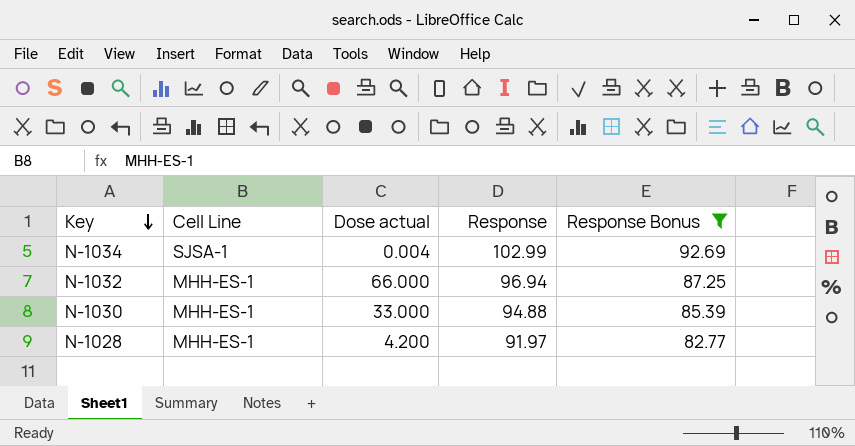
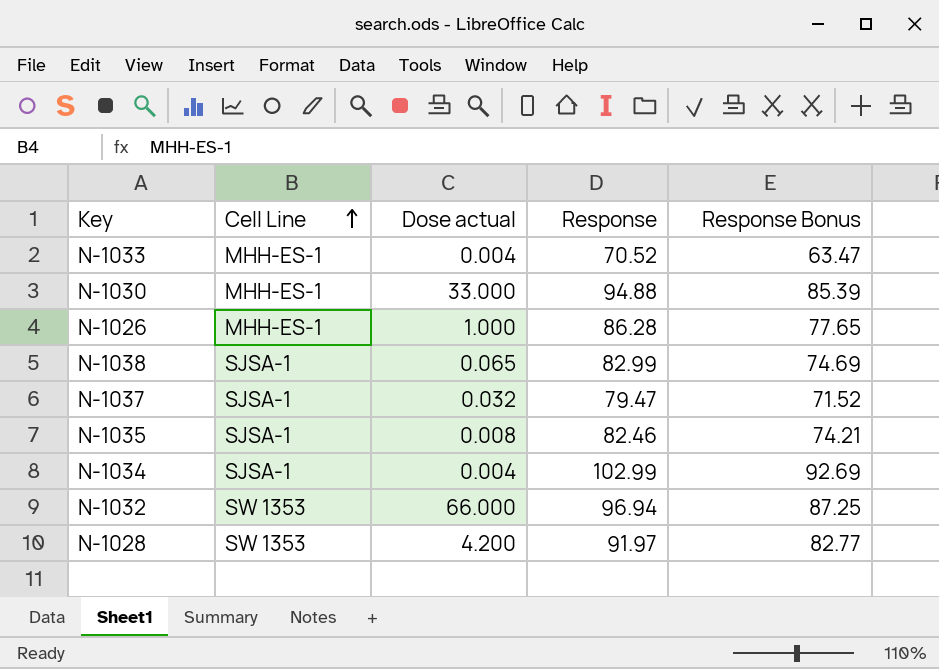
filter: Response Bonus >= 82.77 -> none
row order: Key descending -> Cell Line ascending
N-1032 | Cell Line: MHH-ES-1 -> SW 1353
N-1028 | Cell Line: MHH-ES-1 -> SW 1353

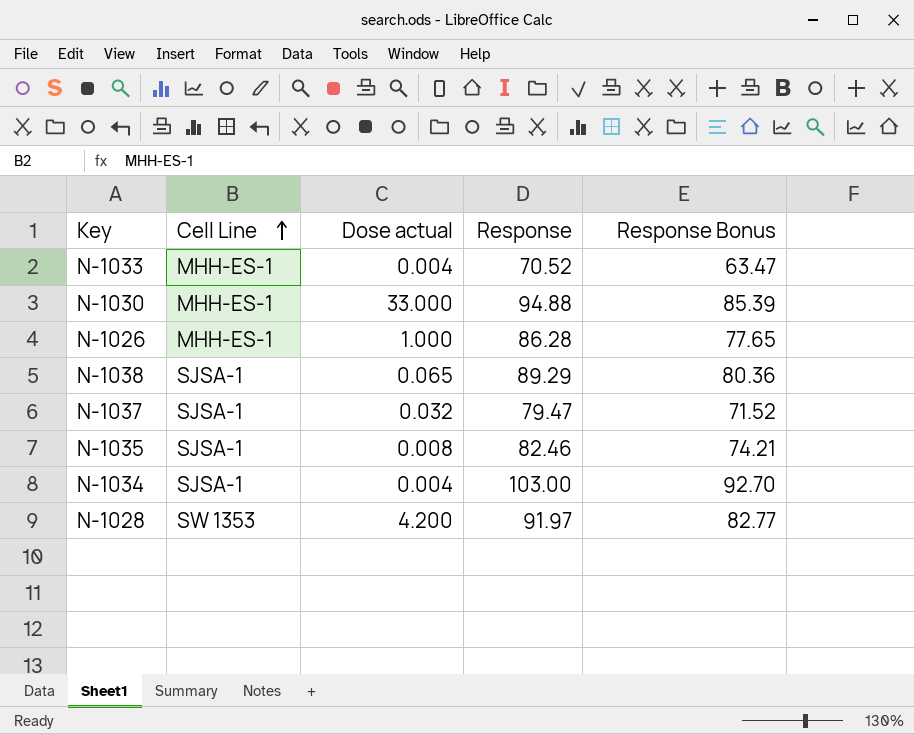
row N-1032: SW 1353 | 66.000 | 96.94 | 87.25 -> none
N-1038 | Response: 82.99 -> 89.29
N-1038 | Response Bonus: 74.69 -> 80.36
N-1034 | Response: 102.99 -> 103.00
N-1034 | Response Bonus: 92.69 -> 92.70

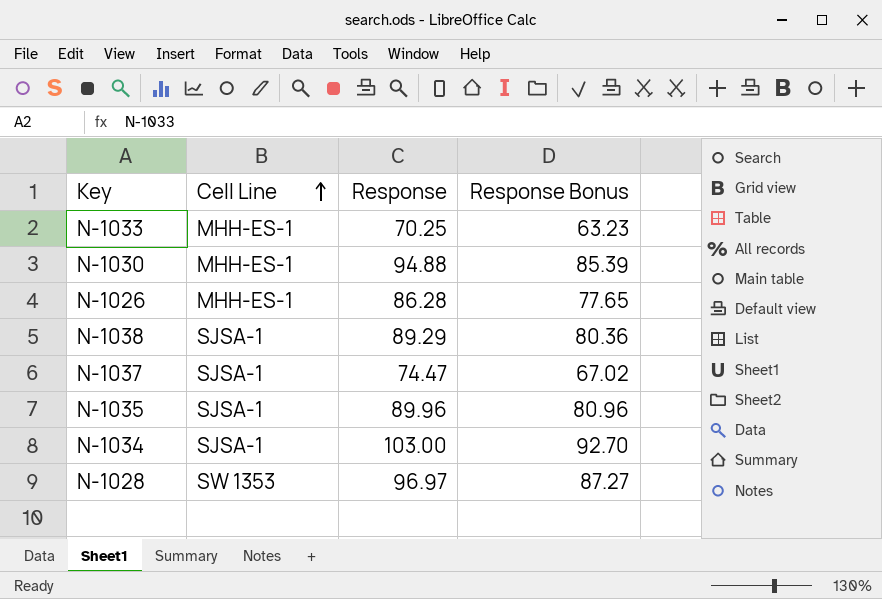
column Dose actual | position: 3 -> none
N-1033 | Response: 70.52 -> 70.25
N-1033 | Response Bonus: 63.47 -> 63.23
N-1037 | Response: 79.47 -> 74.47
N-1037 | Response Bonus: 71.52 -> 67.02
N-1035 | Response: 82.46 -> 89.96
N-1035 | Response Bonus: 74.21 -> 80.96
N-1028 | Response: 91.97 -> 96.97
N-1028 | Response Bonus: 82.77 -> 87.27

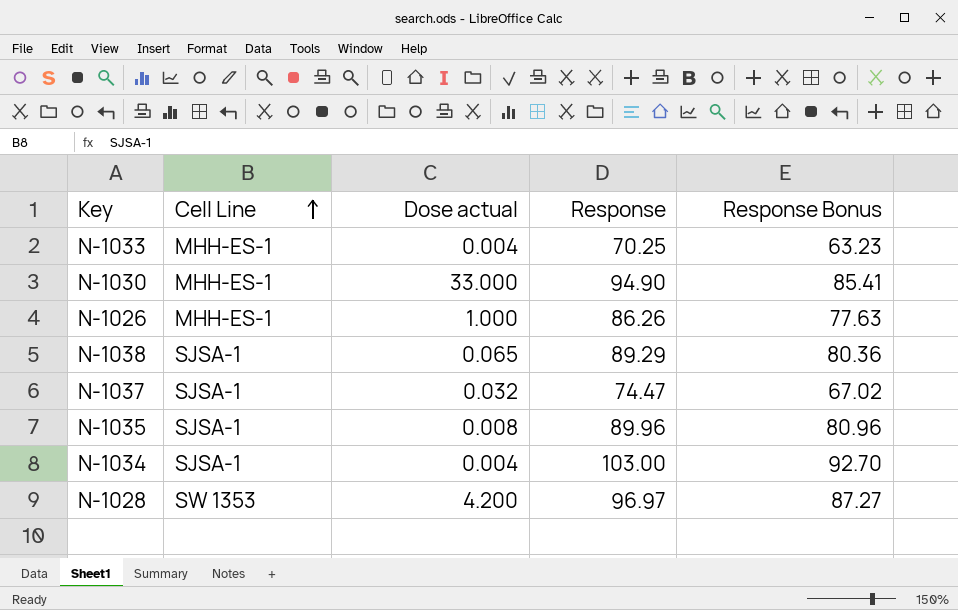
column Dose actual | position: none -> 3
N-1030 | Response: 94.88 -> 94.90
N-1030 | Response Bonus: 85.39 -> 85.41
N-1026 | Response: 86.28 -> 86.26
N-1026 | Response Bonus: 77.65 -> 77.63

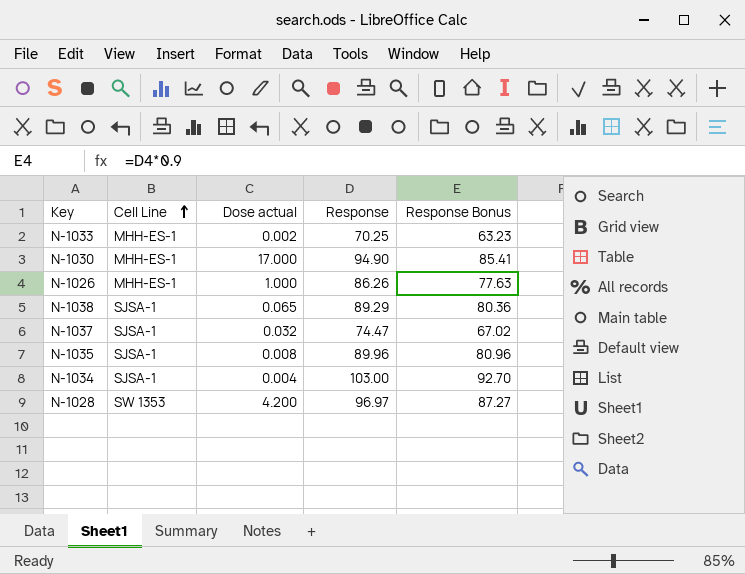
N-1033 | Dose actual: 0.004 -> 0.002
N-1030 | Dose actual: 33.000 -> 17.000

